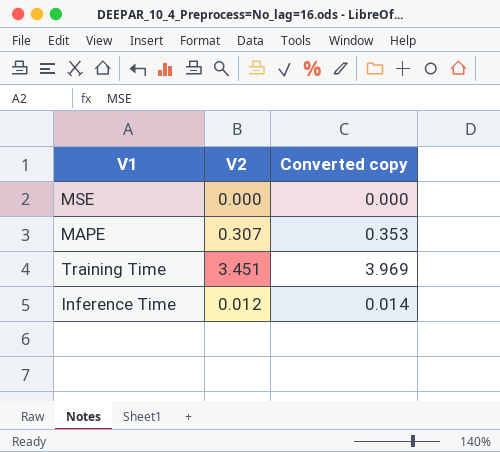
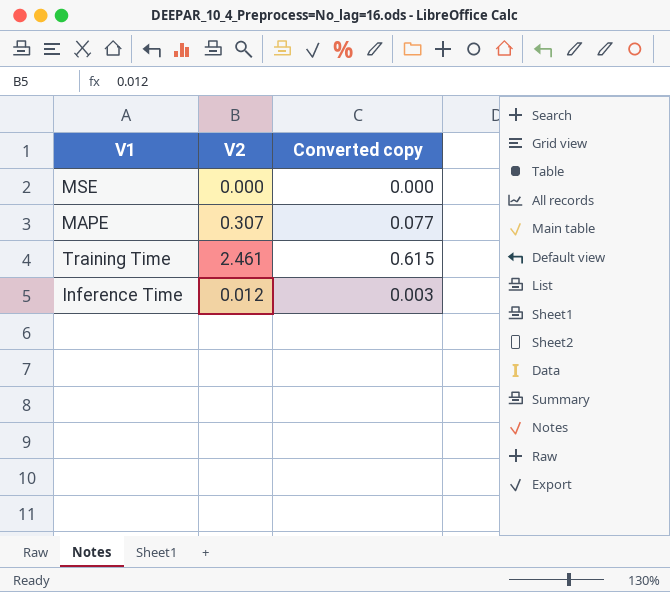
column Converted copy | formula: [V2] * 1.15 -> [V2] * 0.25
Training Time | V2: 3.451 -> 2.461

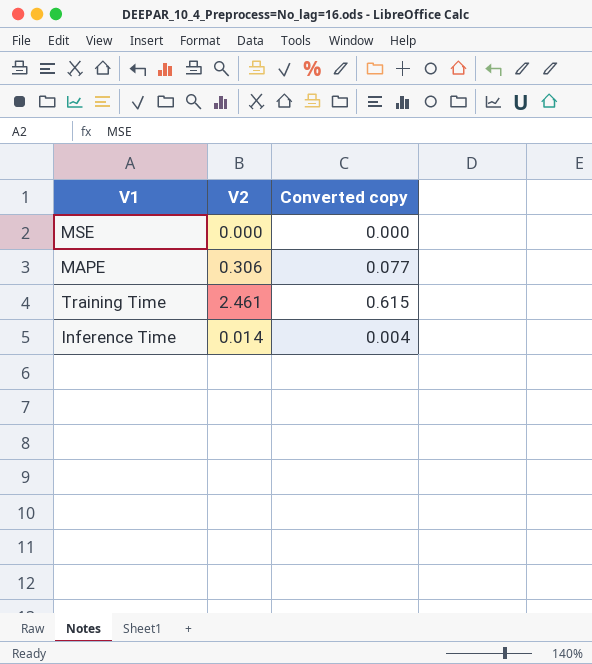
MAPE | V2: 0.307 -> 0.306
Inference Time | V2: 0.012 -> 0.014
Inference Time | Converted copy: 0.003 -> 0.004

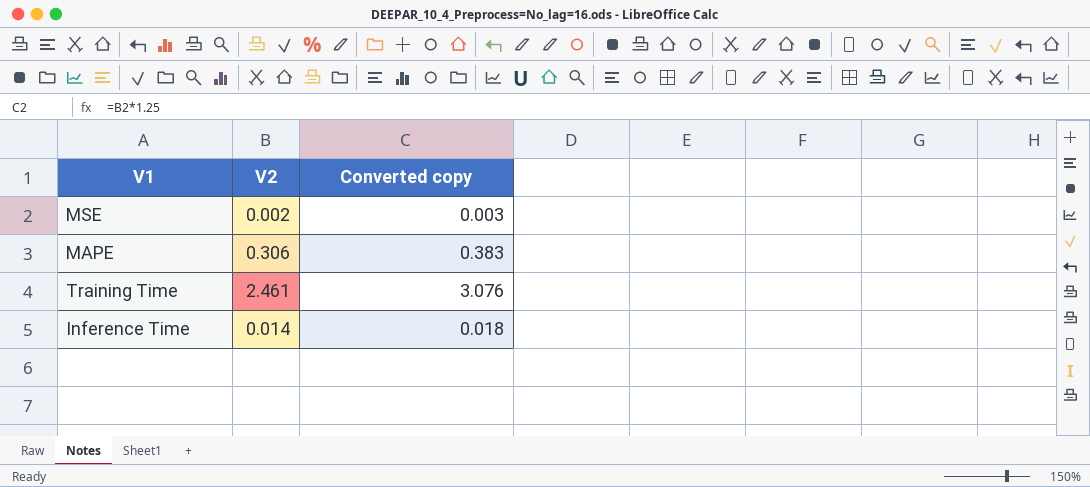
column Converted copy | formula: [V2] * 0.25 -> [V2] * 1.25
MSE | V2: 0.000 -> 0.002

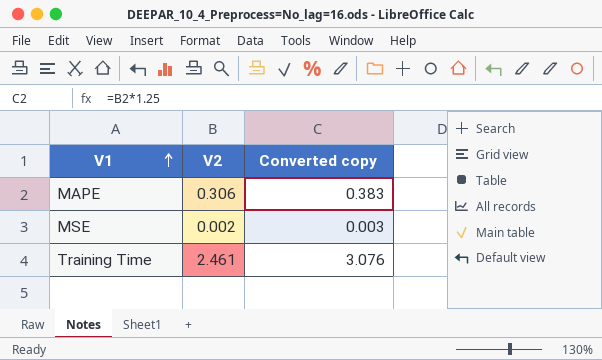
row order: none -> V1 ascending
row Inference Time: 0.014 | 0.018 -> none

